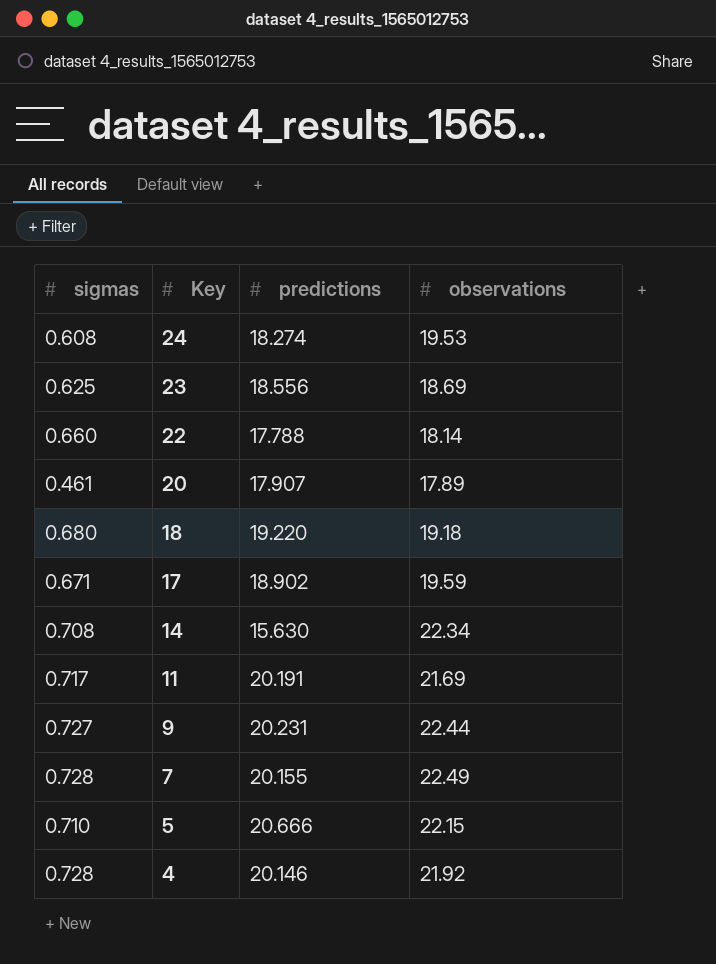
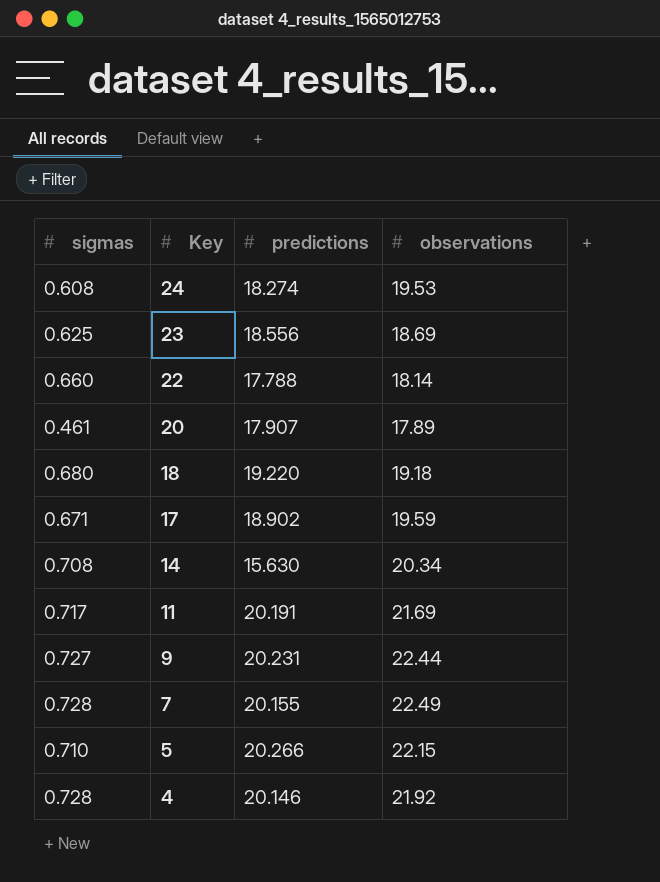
14 | observations: 22.34 -> 20.34
5 | predictions: 20.666 -> 20.266

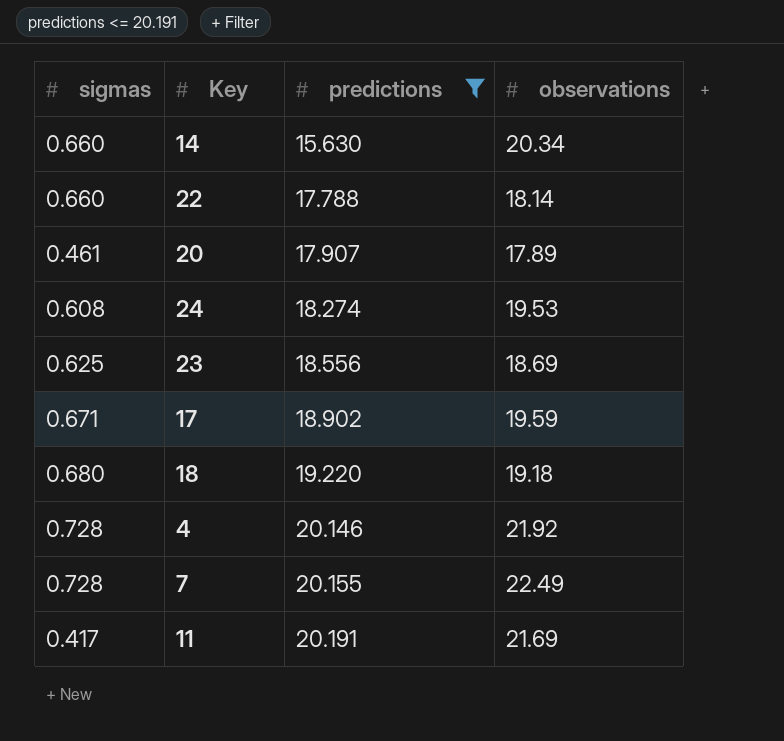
filter: none -> predictions <= 20.191
row order: Key descending -> predictions ascending
14 | sigmas: 0.708 -> 0.660
11 | sigmas: 0.717 -> 0.417

